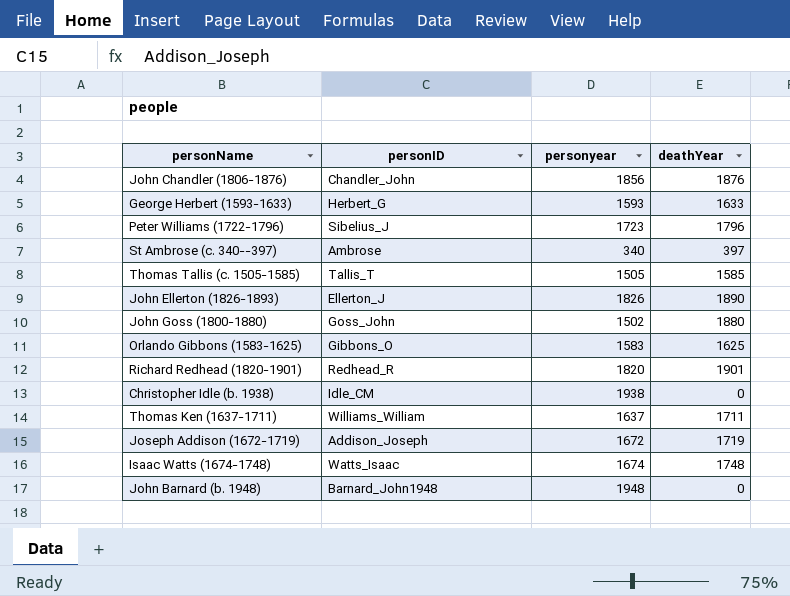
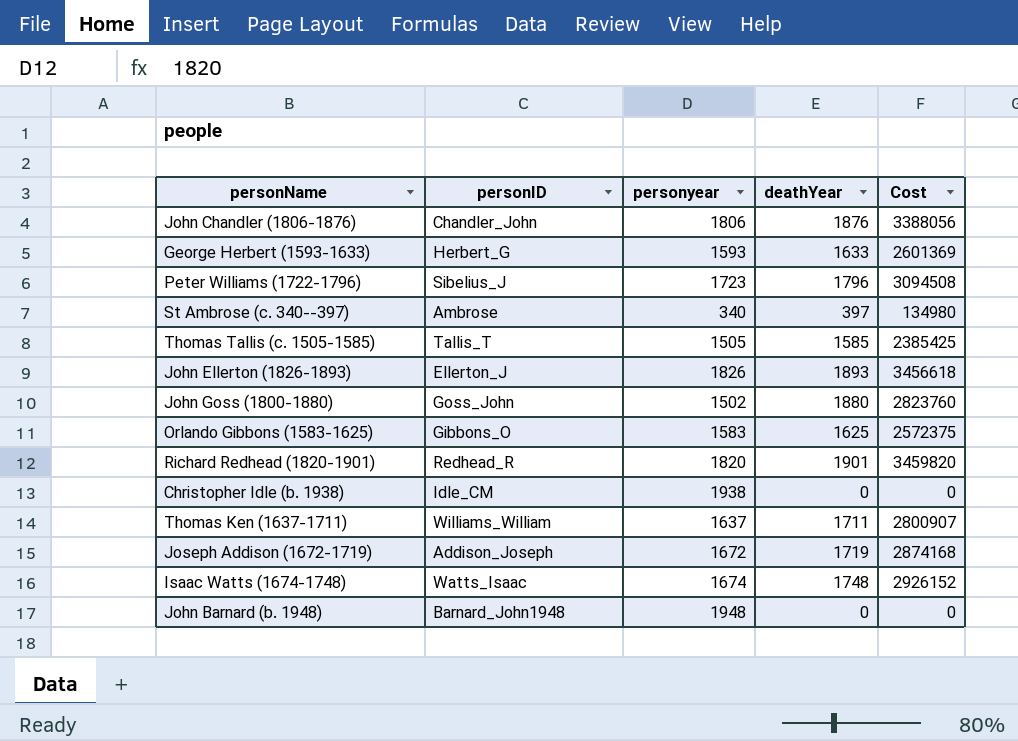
column Cost | formula: none -> [personyear] * [deathYear]
John Chandler (1806-1876) | personyear: 1856 -> 1806
John Ellerton (1826-1893) | deathYear: 1890 -> 1893

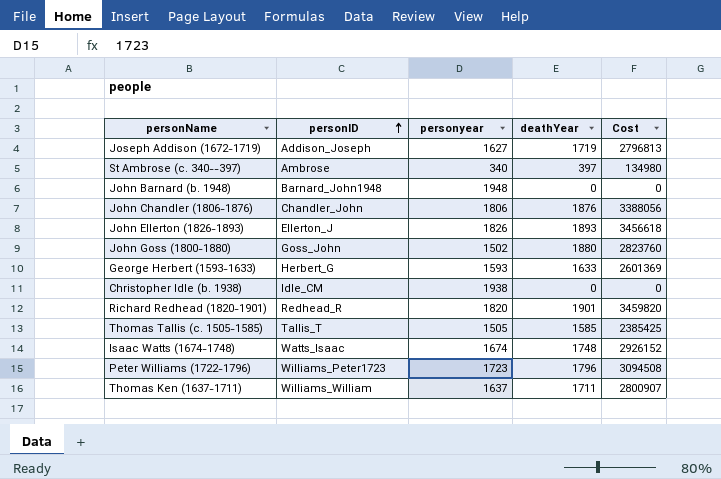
row order: none -> personID ascending
row Orlando Gibbons (1583-1625): Gibbons_O | 1583 | 1625 | 2572375 -> none
Joseph Addison (1672-1719) | personyear: 1672 -> 1627
Joseph Addison (1672-1719) | Cost: 2874168 -> 2796813
Peter Williams (1722-1796) | personID: Sibelius_J -> Williams_Peter1723

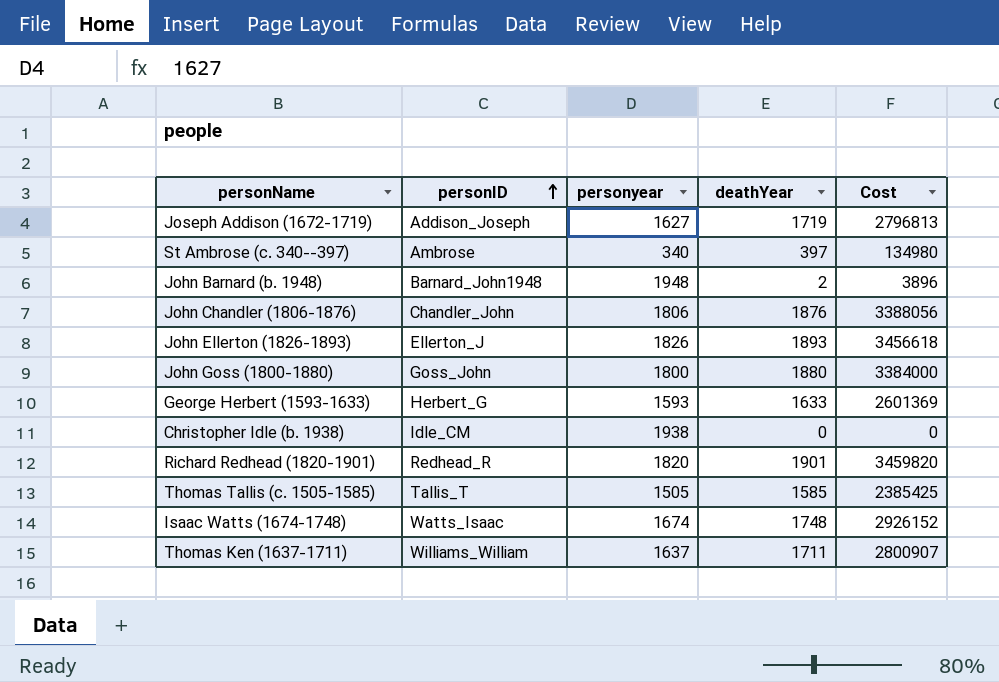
row Peter Williams (1722-1796): Williams_Peter1723 | 1723 | 1796 | 3094508 -> none
John Barnard (b. 1948) | deathYear: 0 -> 2
John Barnard (b. 1948) | Cost: 0 -> 3896
John Goss (1800-1880) | personyear: 1502 -> 1800
John Goss (1800-1880) | Cost: 2823760 -> 3384000

